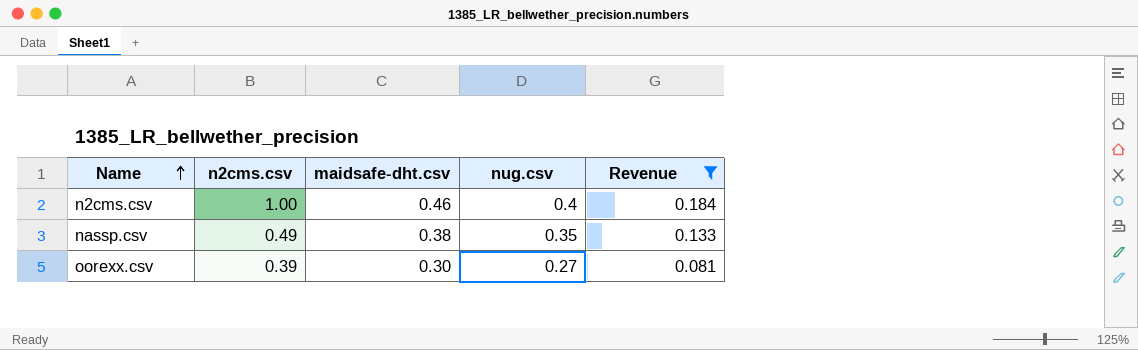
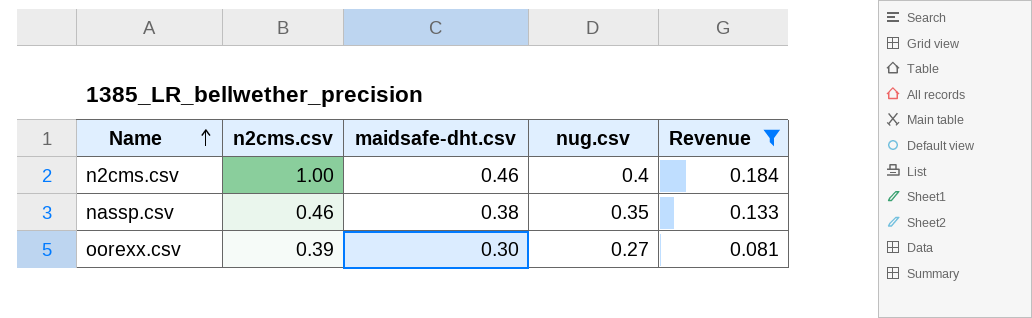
nassp.csv | n2cms.csv: 0.49 -> 0.46

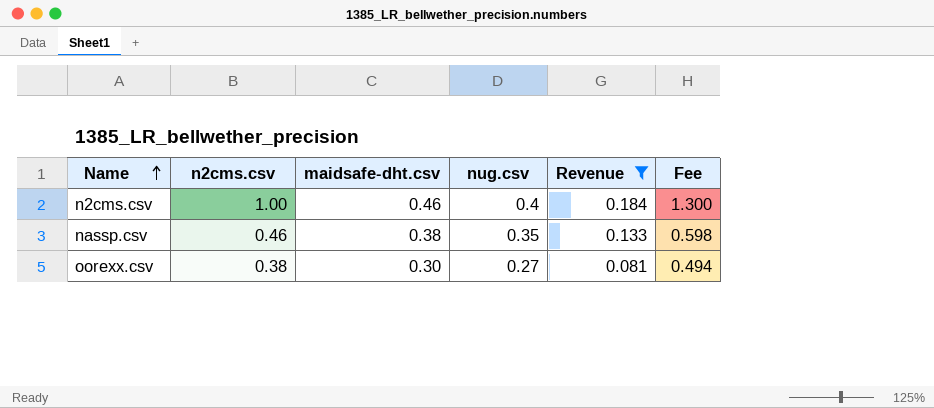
column Fee | formula: none -> [n2cms.csv] * 1.3
oorexx.csv | n2cms.csv: 0.39 -> 0.38

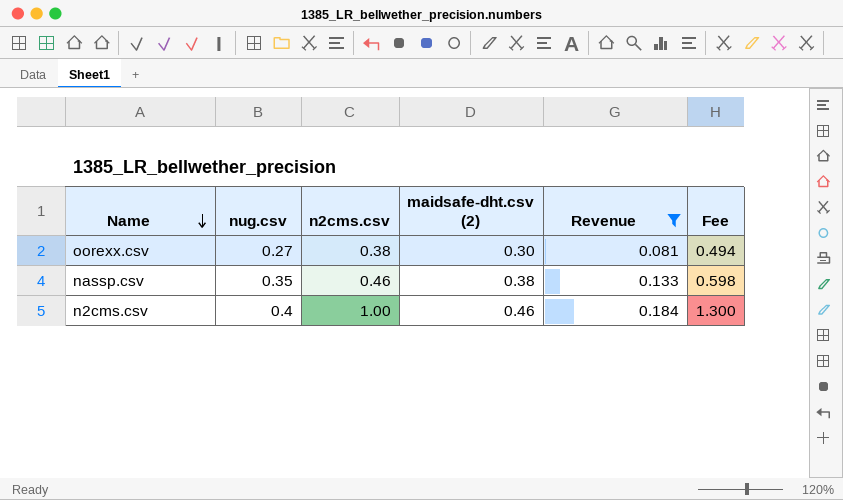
row order: Name ascending -> Name descending
column nug.csv | position: 4 -> 2
column name: maidsafe-dht.csv -> maidsafe-dht.csv (2)

